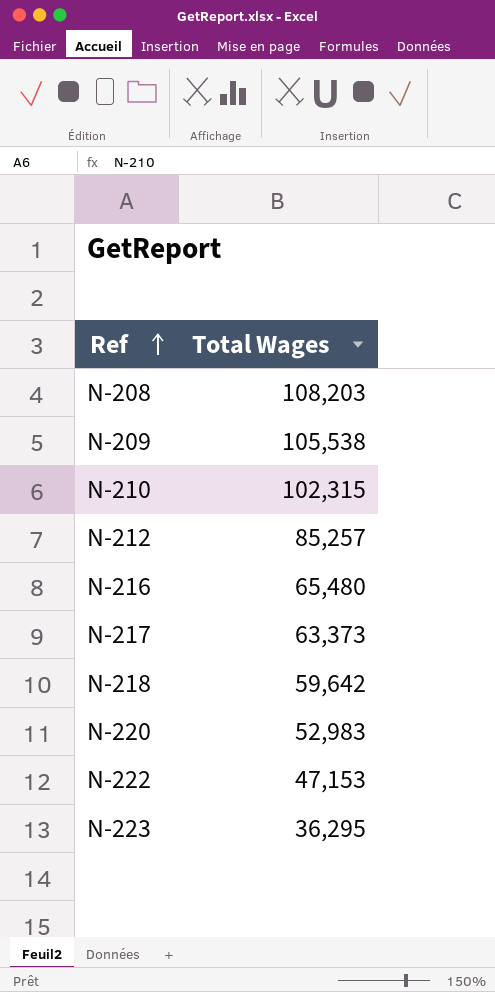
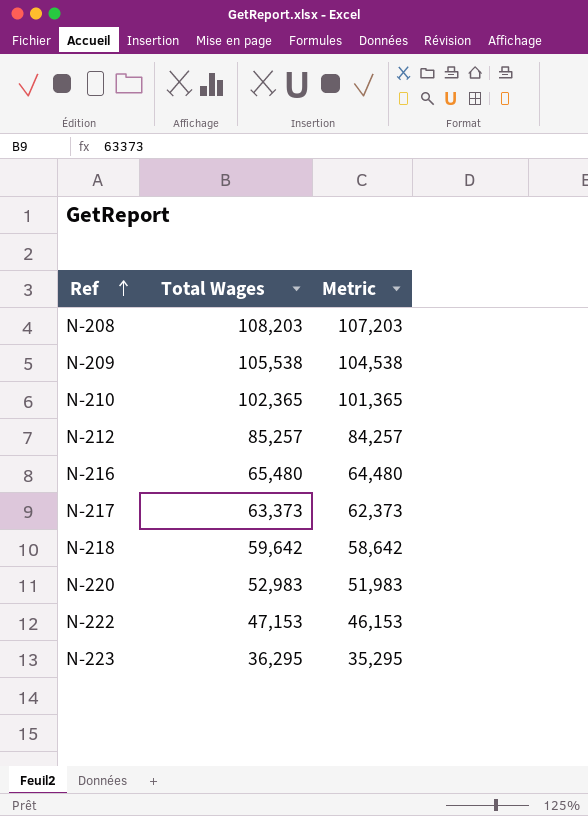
column Metric | formula: none -> [Total Wages] - 1000
N-210 | Total Wages: 102,315 -> 102,365

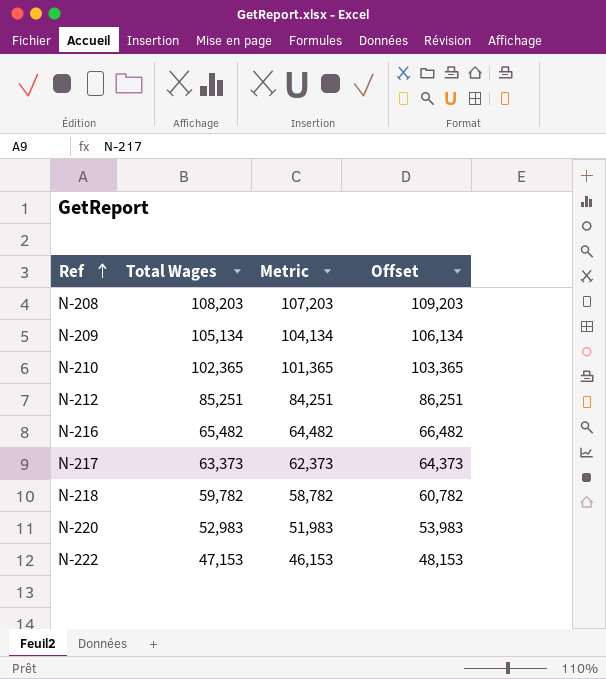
column Offset | formula: none -> [Total Wages] + 1000
row N-223: 36,295 | 35,295 -> none
N-209 | Total Wages: 105,538 -> 105,134
N-209 | Metric: 104,538 -> 104,134
N-212 | Total Wages: 85,257 -> 85,251
N-212 | Metric: 84,257 -> 84,251
N-216 | Total Wages: 65,480 -> 65,482
N-216 | Metric: 64,480 -> 64,482
N-218 | Total Wages: 59,642 -> 59,782
N-218 | Metric: 58,642 -> 58,782

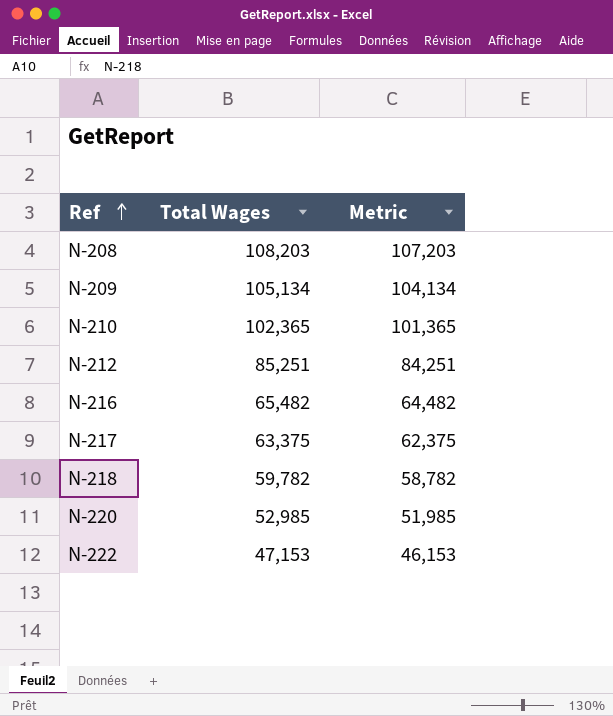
column Offset | formula: [Total Wages] + 1000 -> none
N-217 | Total Wages: 63,373 -> 63,375
N-217 | Metric: 62,373 -> 62,375
N-220 | Total Wages: 52,983 -> 52,985
N-220 | Metric: 51,983 -> 51,985

